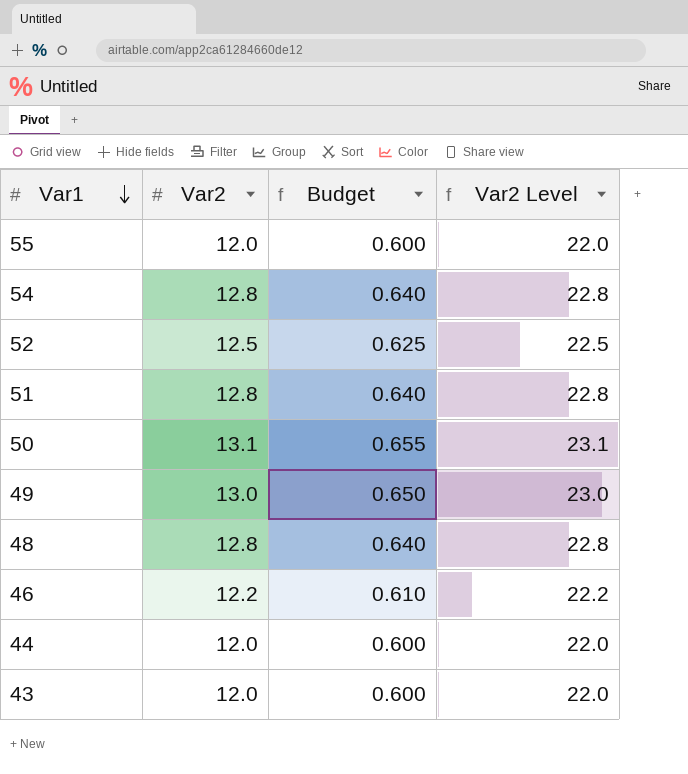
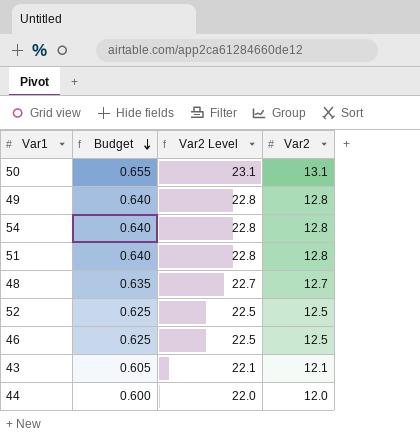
row order: Var1 descending -> Budget descending
column Var2 | position: 2 -> 4
row 55: 12.0 | 0.600 | 22.0 -> none
49 | Budget: 0.650 -> 0.640
49 | Var2 Level: 23.0 -> 22.8
49 | Var2: 13.0 -> 12.8
48 | Budget: 0.640 -> 0.635
48 | Var2 Level: 22.8 -> 22.7
48 | Var2: 12.8 -> 12.7
46 | Budget: 0.610 -> 0.625
46 | Var2 Level: 22.2 -> 22.5
46 | Var2: 12.2 -> 12.5
43 | Budget: 0.600 -> 0.605
43 | Var2 Level: 22.0 -> 22.1
43 | Var2: 12.0 -> 12.1

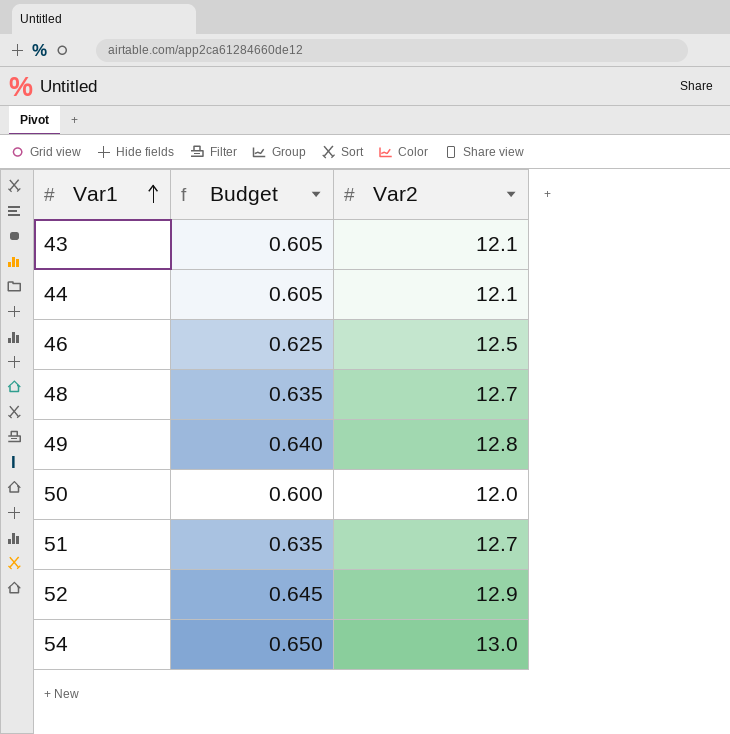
row order: Budget descending -> Var1 ascending
column Var2 Level | formula: [Var2] + 10 -> none
44 | Budget: 0.600 -> 0.605
44 | Var2: 12.0 -> 12.1
50 | Budget: 0.655 -> 0.600
50 | Var2: 13.1 -> 12.0
51 | Budget: 0.640 -> 0.635
51 | Var2: 12.8 -> 12.7
52 | Budget: 0.625 -> 0.645
52 | Var2: 12.5 -> 12.9
54 | Budget: 0.640 -> 0.650
54 | Var2: 12.8 -> 13.0

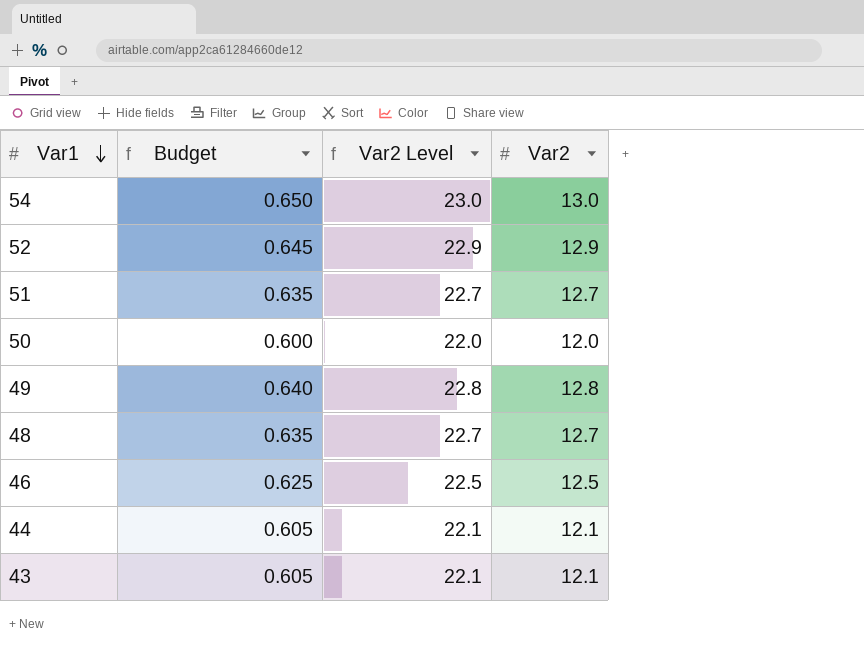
row order: Var1 ascending -> Var1 descending
column Var2 Level | formula: none -> [Var2] + 10

